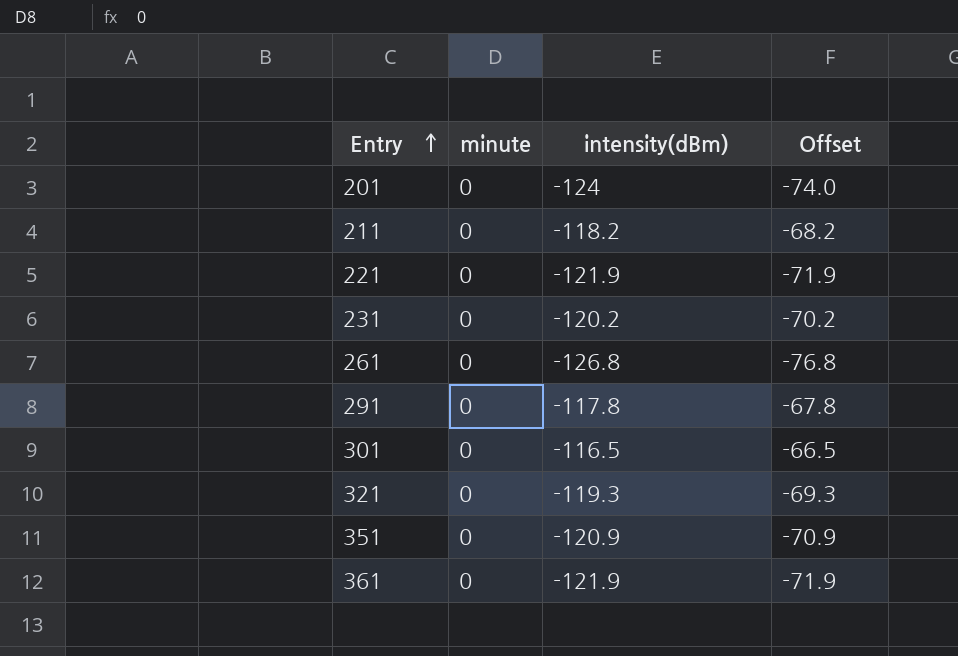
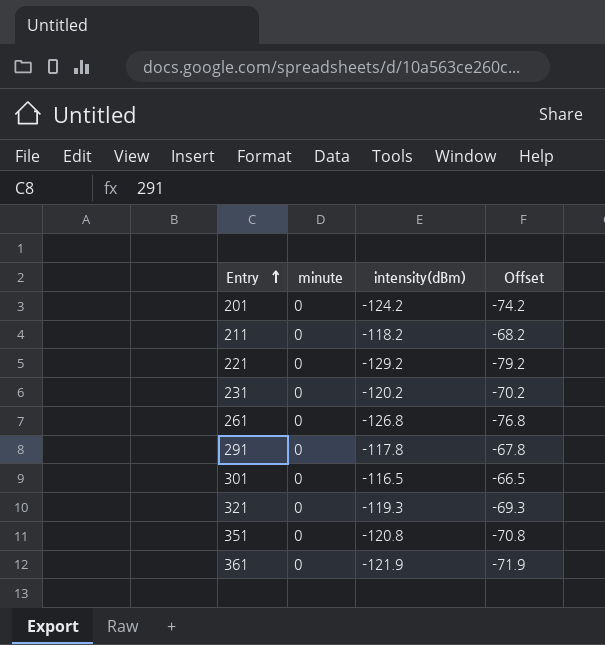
201 | intensity(dBm): -124 -> -124.2
201 | Offset: -74.0 -> -74.2
221 | intensity(dBm): -121.9 -> -129.2
221 | Offset: -71.9 -> -79.2
351 | intensity(dBm): -120.9 -> -120.8
351 | Offset: -70.9 -> -70.8

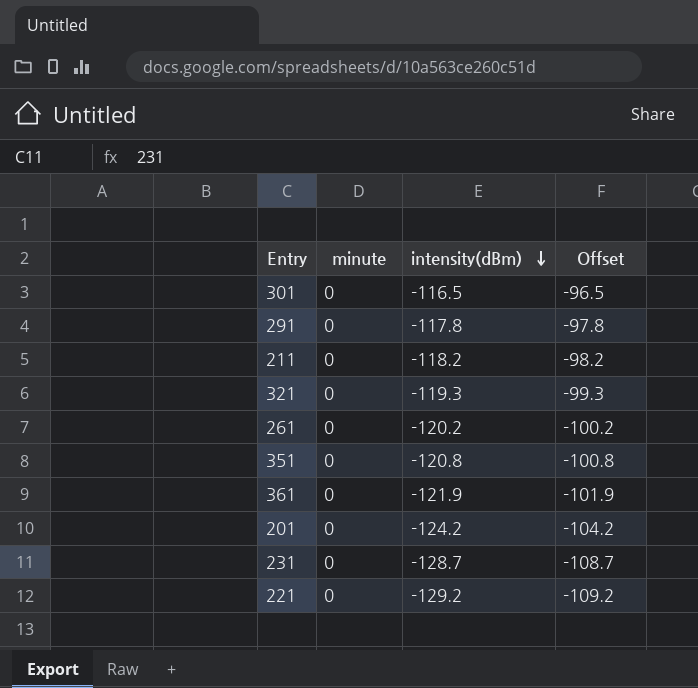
row order: Entry ascending -> intensity(dBm) descending
column Offset | formula: [intensity(dBm)] + 50 -> [intensity(dBm)] + 20
261 | intensity(dBm): -126.8 -> -120.2
231 | intensity(dBm): -120.2 -> -128.7

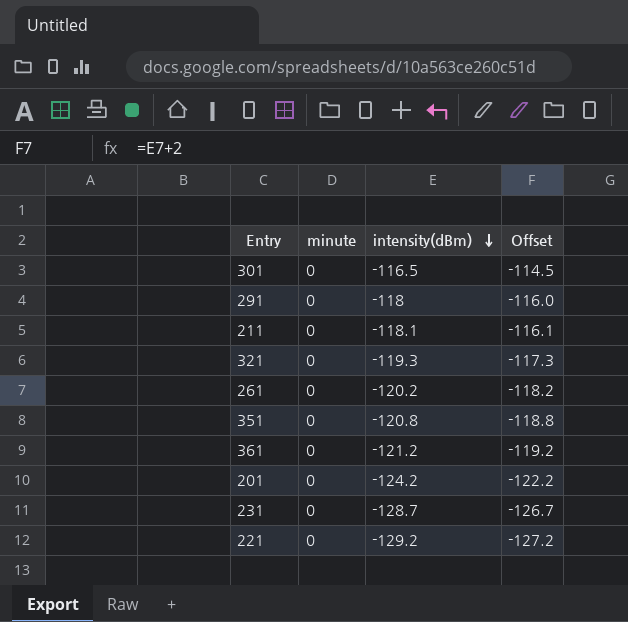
column Offset | formula: [intensity(dBm)] + 20 -> [intensity(dBm)] + 2
291 | intensity(dBm): -117.8 -> -118
211 | intensity(dBm): -118.2 -> -118.1
361 | intensity(dBm): -121.9 -> -121.2

